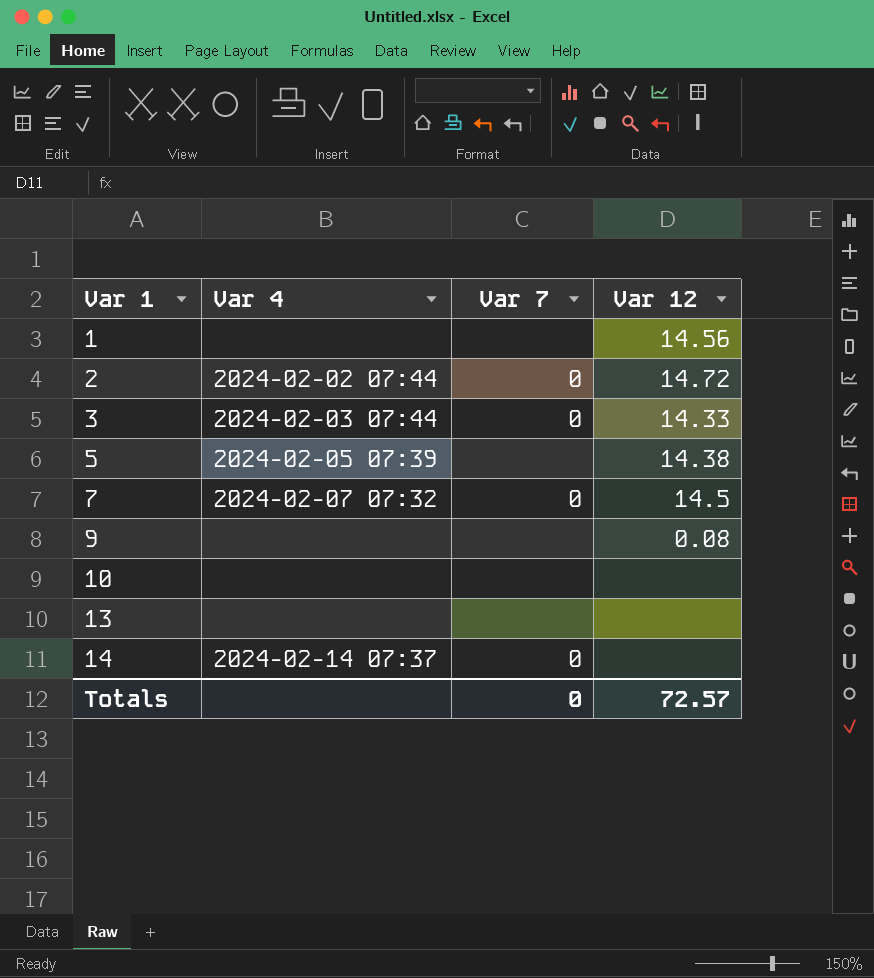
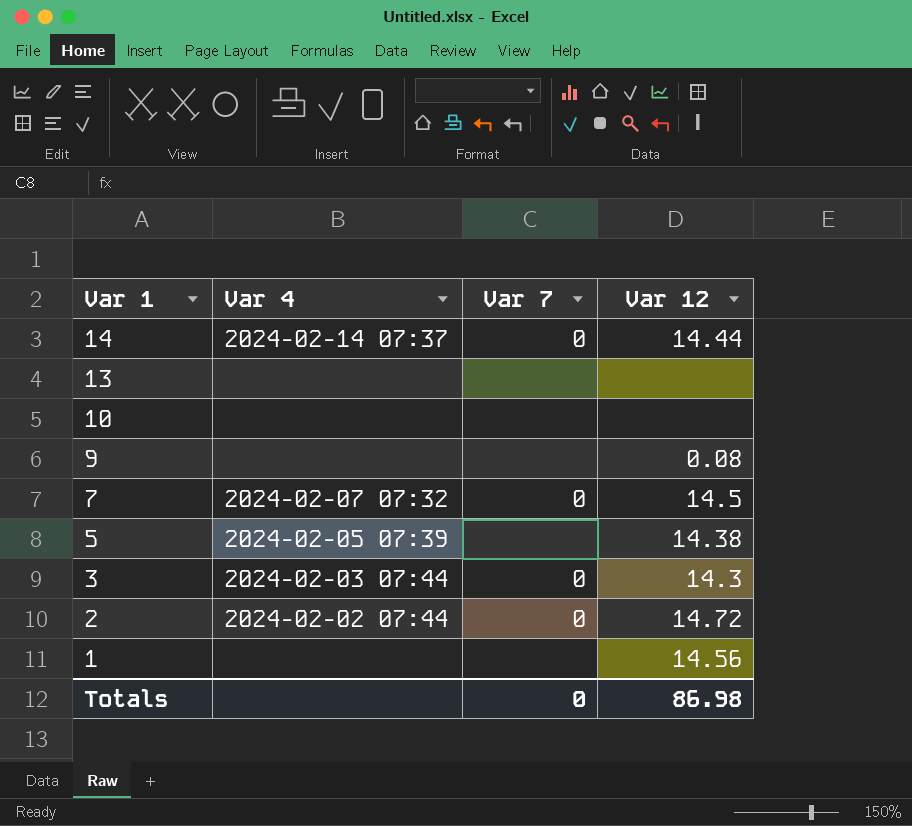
row order: Var 1 ascending -> Var 1 descending
14 | Var 12: none -> 14.44
3 | Var 12: 14.33 -> 14.3
Totals | Var 12: 72.57 -> 86.98

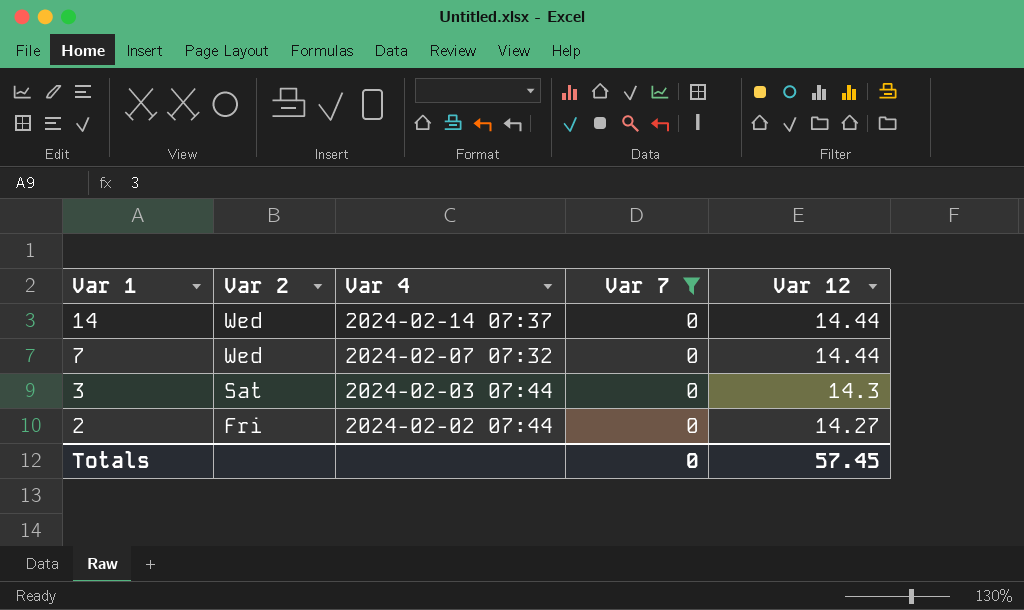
filter: none -> Var 7 = 0
column Var 2 | position: none -> 2
7 | Var 12: 14.5 -> 14.44
2 | Var 12: 14.72 -> 14.27
Totals | Var 12: 86.98 -> 57.45

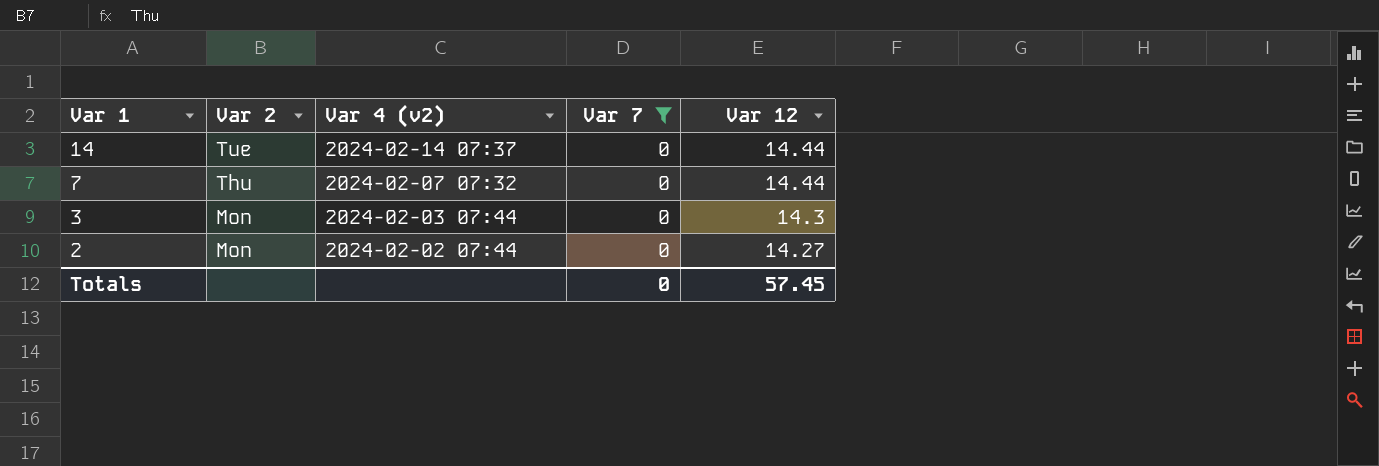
column name: Var 4 -> Var 4 (v2)
14 | Var 2: Wed -> Tue
7 | Var 2: Wed -> Thu
3 | Var 2: Sat -> Mon
2 | Var 2: Fri -> Mon

